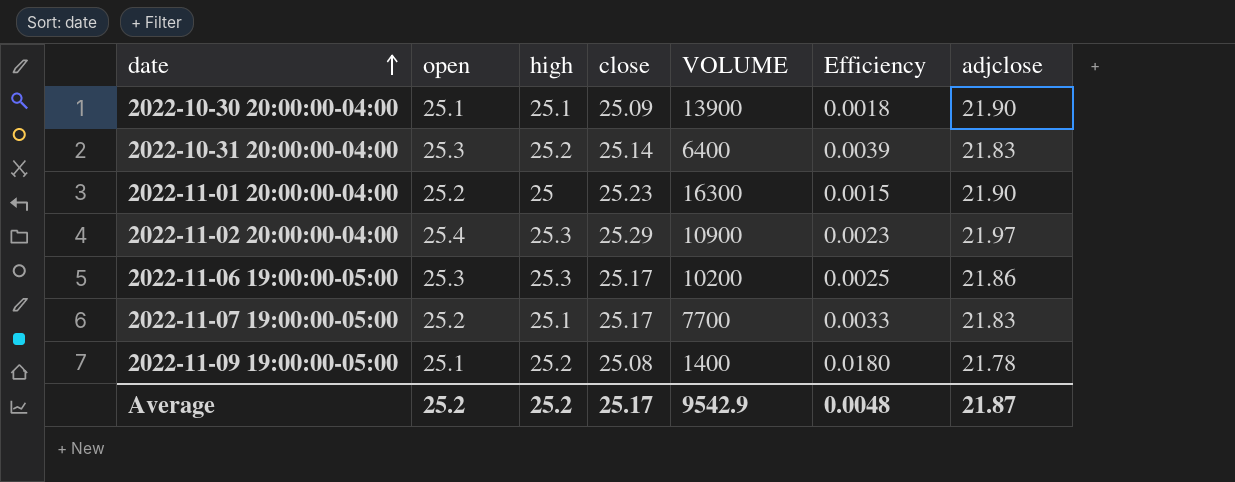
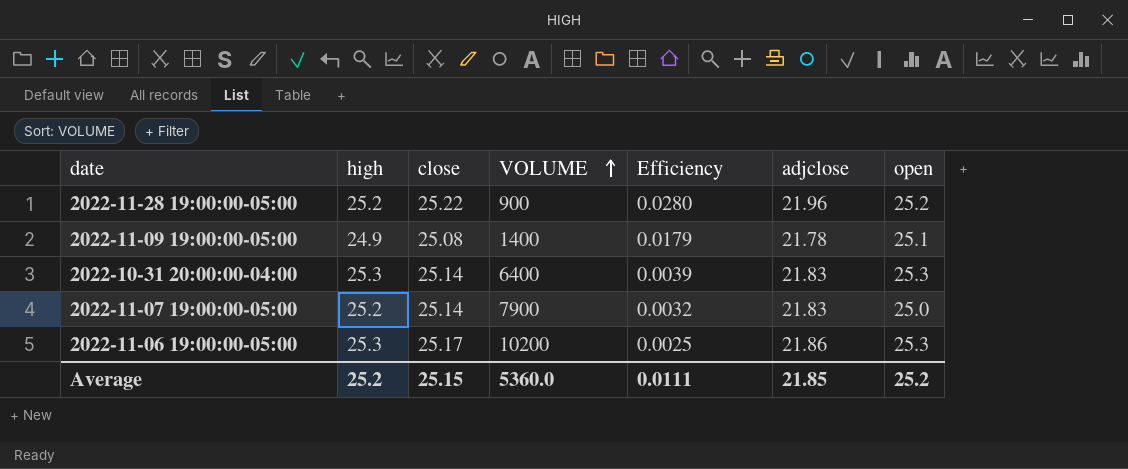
row order: date ascending -> VOLUME ascending
column Efficiency | formula: [high] / [VOLUME] -> [close] / [VOLUME]
column open | position: 2 -> 7
row 2022-10-30 20:00:00-04:00: 25.1 | 25.1 | 25.09 | 13900 | 0.0018 | 21.90 -> none
row 2022-11-01 20:00:00-04:00: 25.2 | 25 | 25.23 | 16300 | 0.0015 | 21.90 -> none
row 2022-11-02 20:00:00-04:00: 25.4 | 25.3 | 25.29 | 10900 | 0.0023 | 21.97 -> none
row 2022-11-28 19:00:00-05:00: none -> 25.2 | 25.22 | 900 | 0.0280 | 21.96 | 25.2
2022-11-09 19:00:00-05:00 | high: 25.2 -> 24.9
2022-10-31 20:00:00-04:00 | high: 25.2 -> 25.3
2022-11-07 19:00:00-05:00 | high: 25.1 -> 25.2
2022-11-07 19:00:00-05:00 | close: 25.17 -> 25.14
2022-11-07 19:00:00-05:00 | VOLUME: 7700 -> 7900
2022-11-07 19:00:00-05:00 | open: 25.2 -> 25.0
Average | close: 25.17 -> 25.15
Average | VOLUME: 9542.9 -> 5360.0
Average | Efficiency: 0.0048 -> 0.0111
Average | adjclose: 21.87 -> 21.85

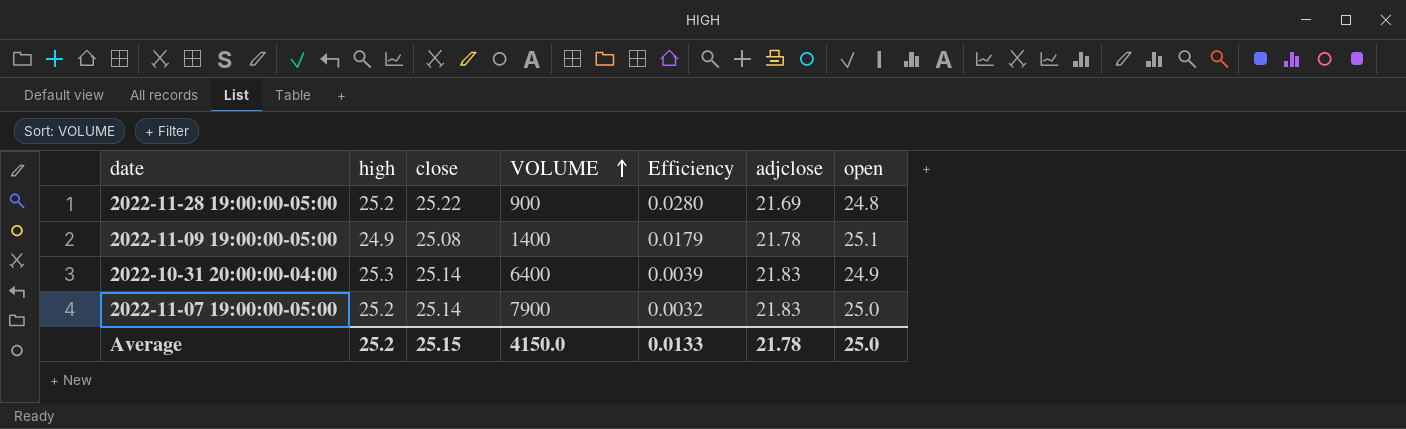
row 2022-11-06 19:00:00-05:00: 25.3 | 25.17 | 10200 | 0.0025 | 21.86 | 25.3 -> none
2022-11-28 19:00:00-05:00 | adjclose: 21.96 -> 21.69
2022-11-28 19:00:00-05:00 | open: 25.2 -> 24.8
2022-10-31 20:00:00-04:00 | open: 25.3 -> 24.9
Average | VOLUME: 5360.0 -> 4150.0
Average | Efficiency: 0.0111 -> 0.0133
Average | adjclose: 21.85 -> 21.78
Average | open: 25.2 -> 25.0

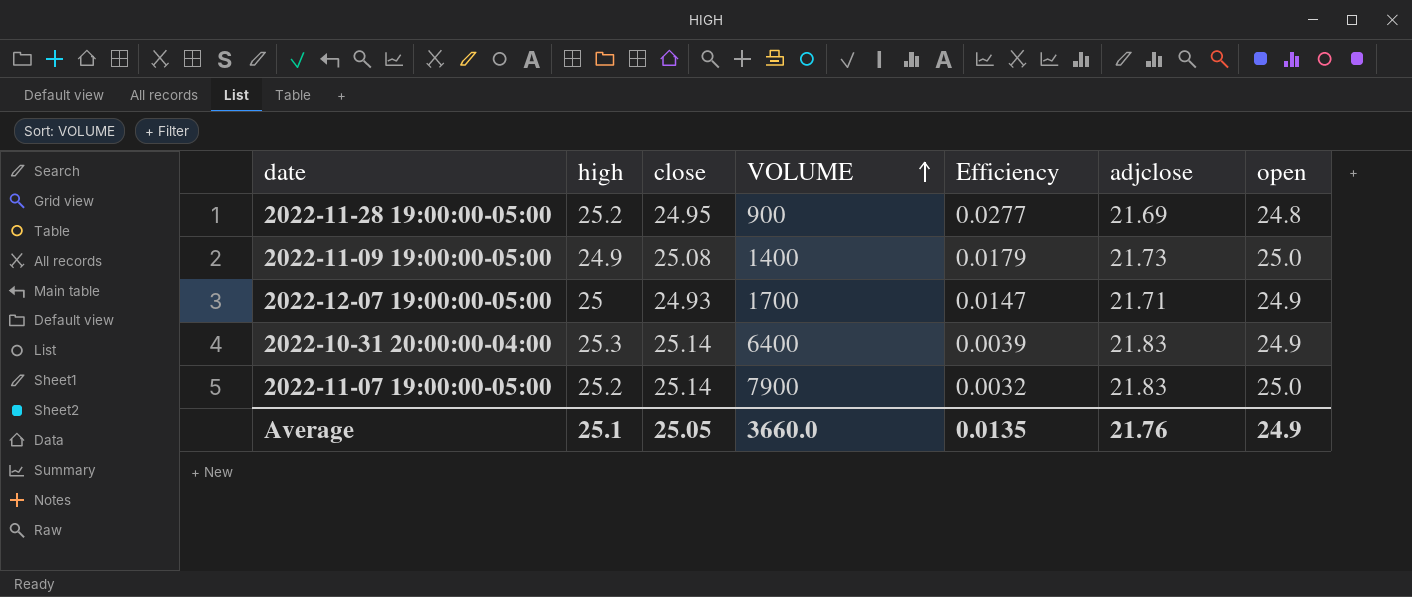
2022-11-28 19:00:00-05:00 | close: 25.22 -> 24.95
2022-11-28 19:00:00-05:00 | Efficiency: 0.0280 -> 0.0277
2022-11-09 19:00:00-05:00 | adjclose: 21.78 -> 21.73
2022-11-09 19:00:00-05:00 | open: 25.1 -> 25.0
row 2022-12-07 19:00:00-05:00: none -> 25 | 24.93 | 1700 | 0.0147 | 21.71 | 24.9
Average | high: 25.2 -> 25.1
Average | close: 25.15 -> 25.05
Average | VOLUME: 4150.0 -> 3660.0
Average | Efficiency: 0.0133 -> 0.0135
Average | adjclose: 21.78 -> 21.76
Average | open: 25.0 -> 24.9

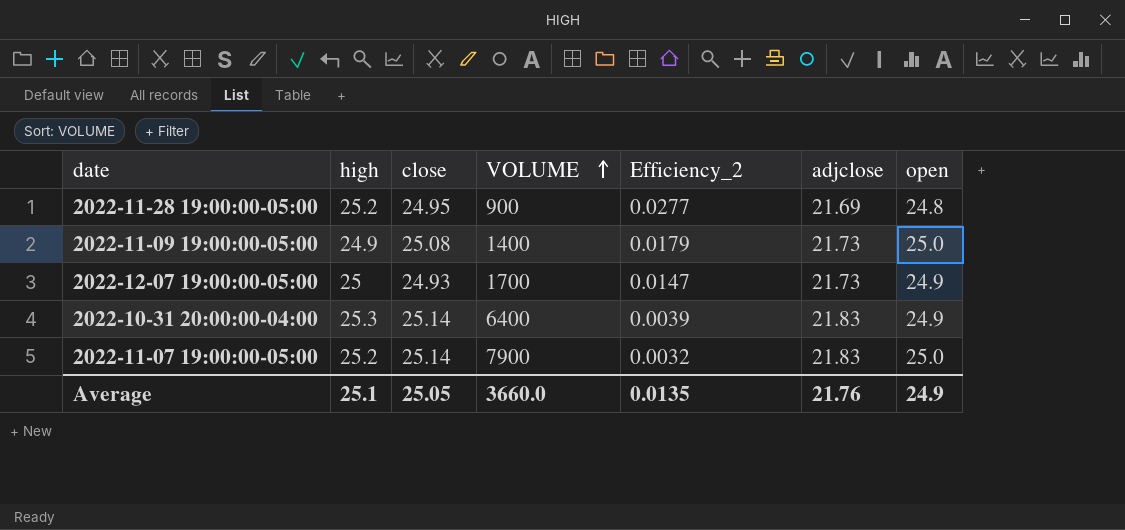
column name: Efficiency -> Efficiency_2
2022-12-07 19:00:00-05:00 | adjclose: 21.71 -> 21.73

